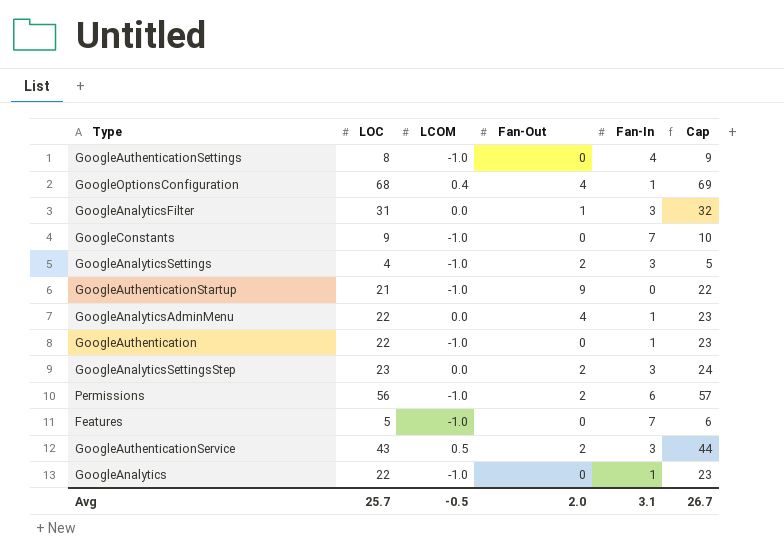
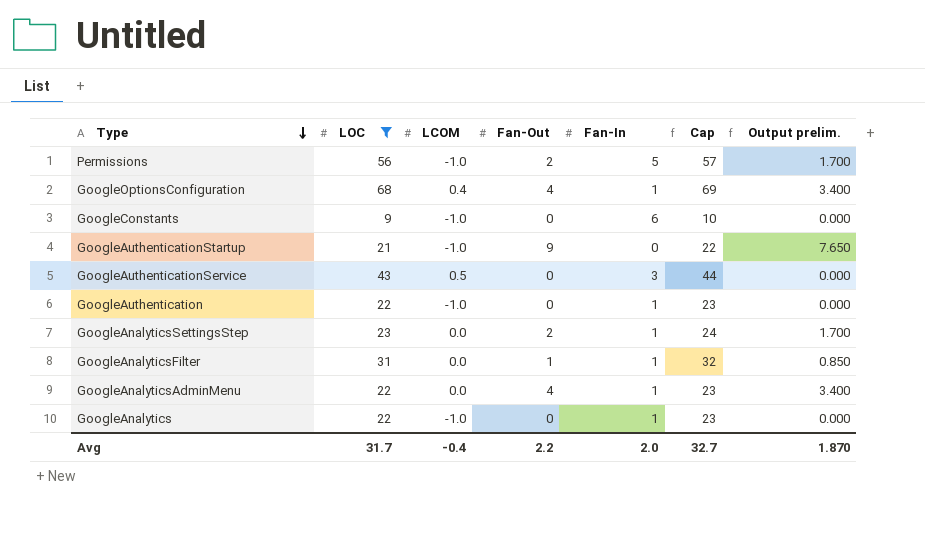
filter: none -> LOC >= 9
row order: none -> Type descending
column Output prelim. | formula: none -> [Fan-Out] * 0.85
Permissions | Fan-In: 6 -> 5
GoogleConstants | Fan-In: 7 -> 6
GoogleAuthenticationService | Fan-Out: 2 -> 0
GoogleAnalyticsSettingsStep | Fan-In: 3 -> 1
GoogleAnalyticsFilter | Fan-In: 3 -> 1
Avg | LOC: 25.7 -> 31.7
Avg | LCOM: -0.5 -> -0.4
Avg | Fan-Out: 2.0 -> 2.2
Avg | Fan-In: 3.1 -> 2.0
Avg | Cap: 26.7 -> 32.7

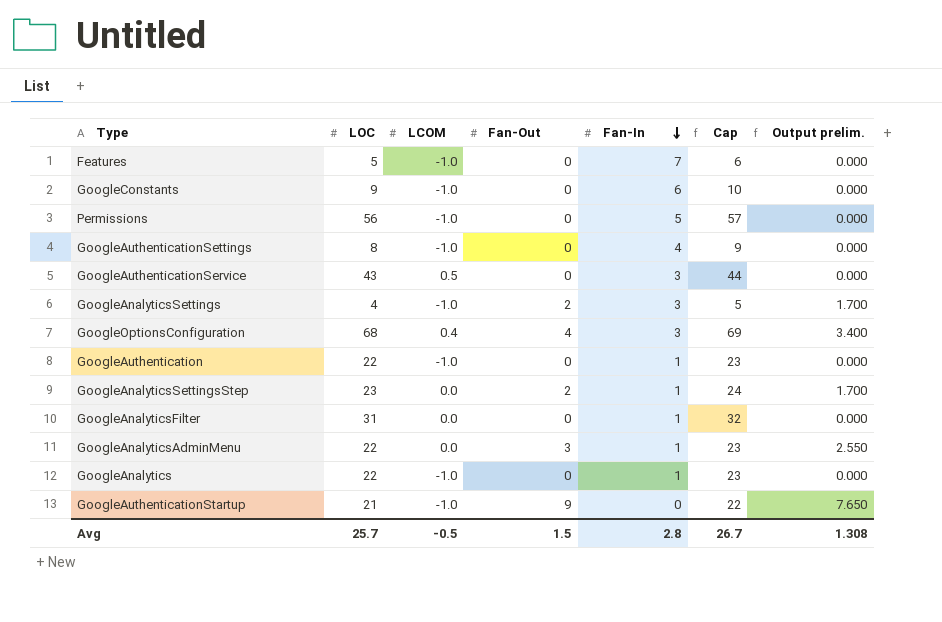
filter: LOC >= 9 -> none
row order: Type descending -> Fan-In descending
Permissions | Fan-Out: 2 -> 0
Permissions | Output prelim.: 1.700 -> 0.000
GoogleOptionsConfiguration | Fan-In: 1 -> 3
GoogleAnalyticsFilter | Fan-Out: 1 -> 0
GoogleAnalyticsFilter | Output prelim.: 0.850 -> 0.000
GoogleAnalyticsAdminMenu | Fan-Out: 4 -> 3
GoogleAnalyticsAdminMenu | Output prelim.: 3.400 -> 2.550
Avg | LOC: 31.7 -> 25.7
Avg | LCOM: -0.4 -> -0.5
Avg | Fan-Out: 2.2 -> 1.5
Avg | Fan-In: 2.0 -> 2.8
Avg | Cap: 32.7 -> 26.7
Avg | Output prelim.: 1.870 -> 1.308

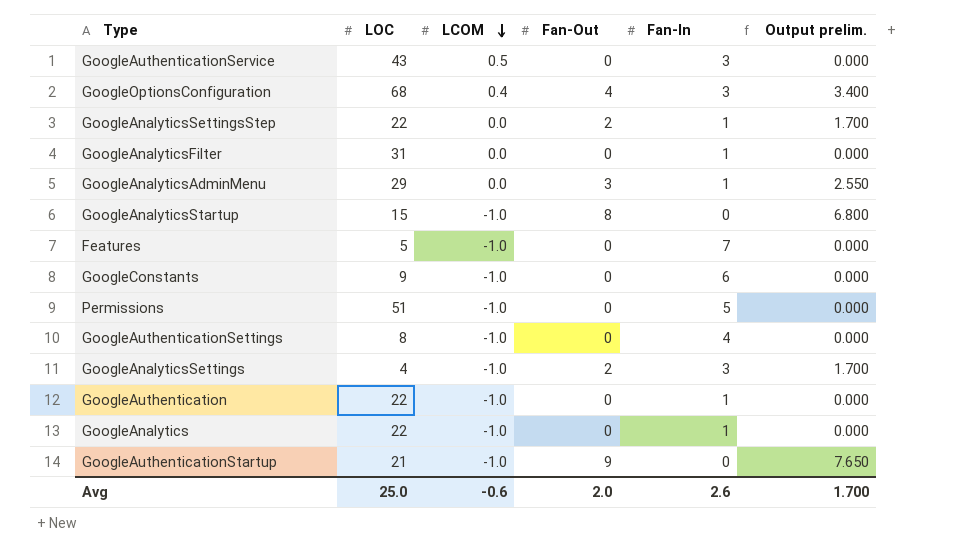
row order: Fan-In descending -> LCOM descending
column Cap | formula: [LOC] + 1 -> none
GoogleAnalyticsSettingsStep | LOC: 23 -> 22
GoogleAnalyticsAdminMenu | LOC: 22 -> 29
row GoogleAnalyticsStartup: none -> 15 | -1.0 | 8 | 0 | 6.800
Permissions | LOC: 56 -> 51
Avg | LOC: 25.7 -> 25.0
Avg | LCOM: -0.5 -> -0.6
Avg | Fan-Out: 1.5 -> 2.0
Avg | Fan-In: 2.8 -> 2.6
Avg | Output prelim.: 1.308 -> 1.700

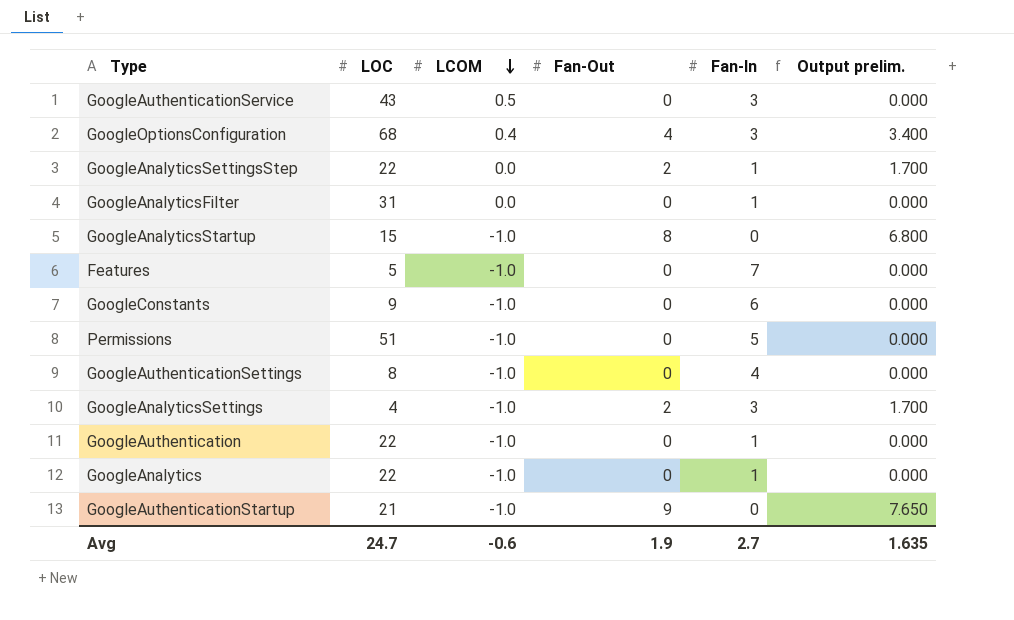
row GoogleAnalyticsAdminMenu: 29 | 0.0 | 3 | 1 | 2.550 -> none
Avg | LOC: 25.0 -> 24.7
Avg | Fan-Out: 2.0 -> 1.9
Avg | Fan-In: 2.6 -> 2.7
Avg | Output prelim.: 1.700 -> 1.635

